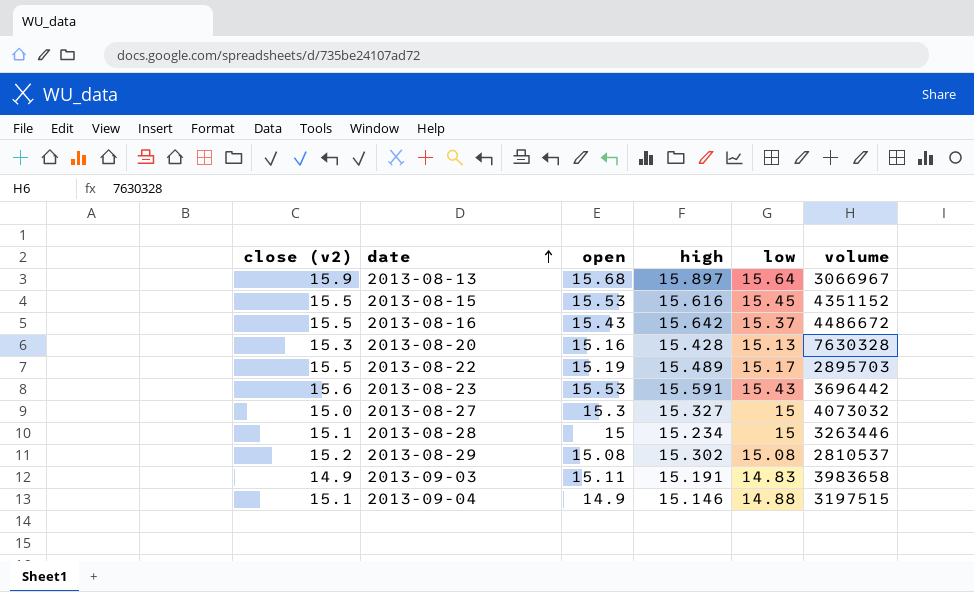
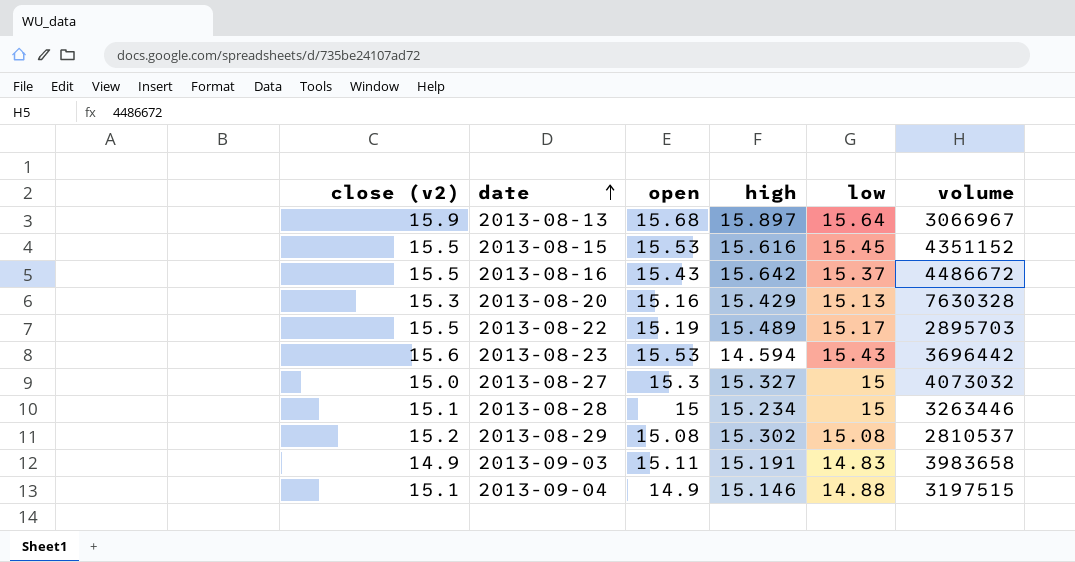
2013-08-20 | high: 15.428 -> 15.429
2013-08-23 | high: 15.591 -> 14.594

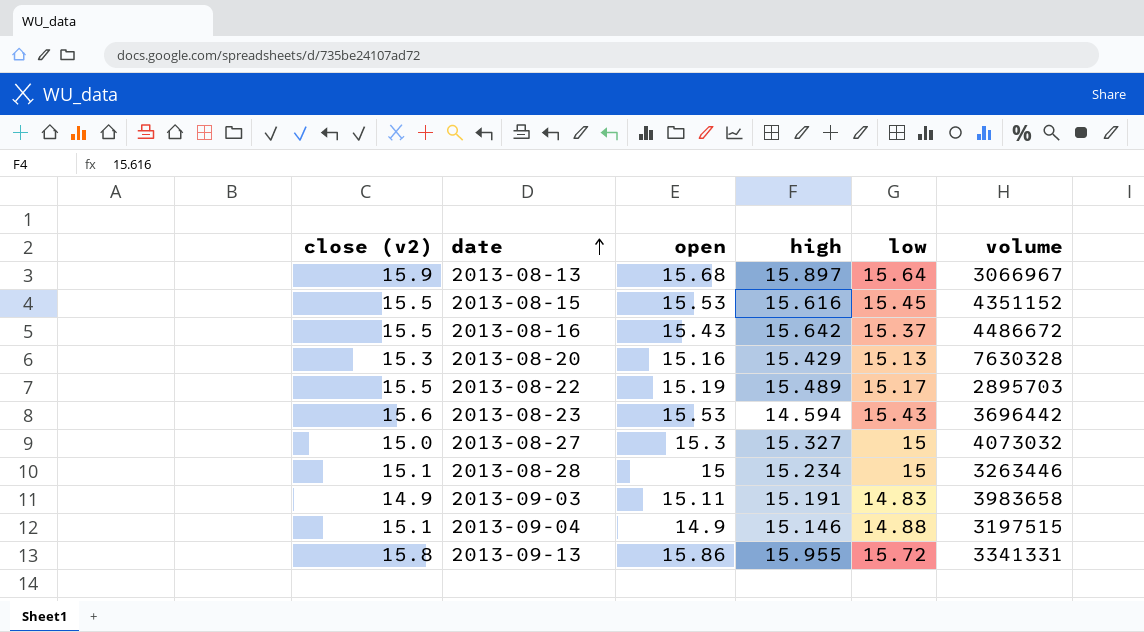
row 2013-08-29: 15.2 | 15.08 | 15.302 | 15.08 | 2810537 -> none
row 2013-09-13: none -> 15.8 | 15.86 | 15.955 | 15.72 | 3341331

